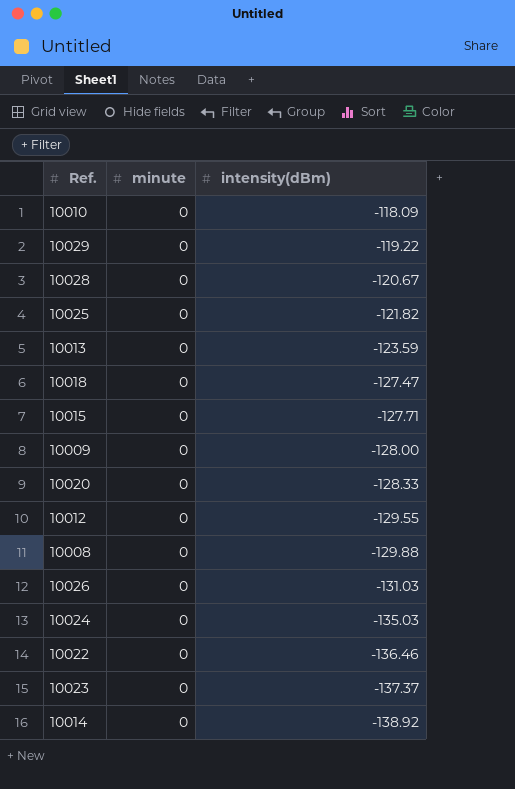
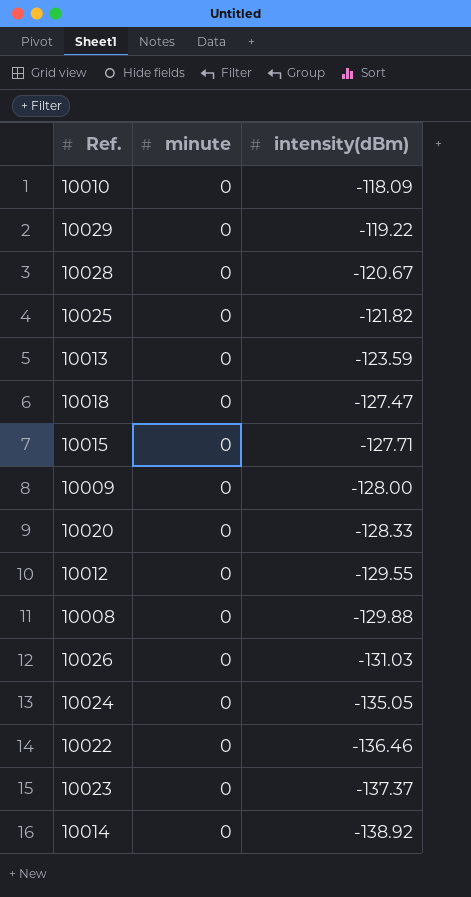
10024 | intensity(dBm): -135.03 -> -135.05

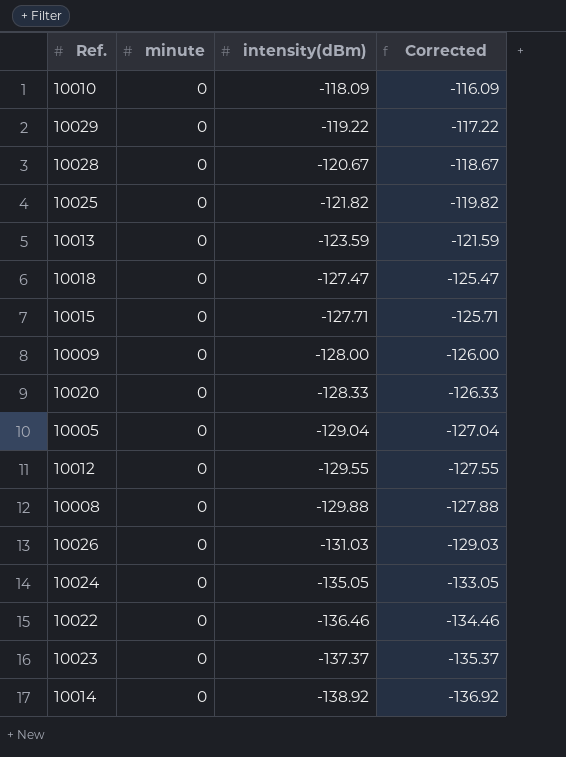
column Corrected | formula: none -> [intensity(dBm)] + 2
row 10005: none -> 0 | -129.04 | -127.04

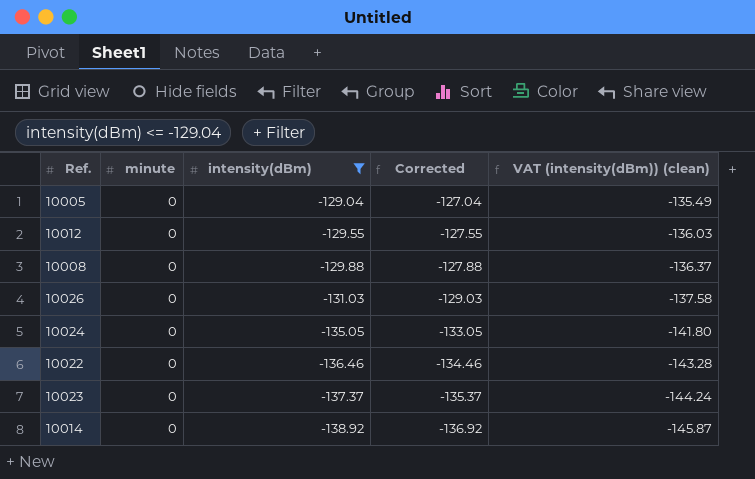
filter: none -> intensity(dBm) <= -129.04
column VAT (intensity(dBm)) (clean) | formula: none -> [intensity(dBm)] * 1.05

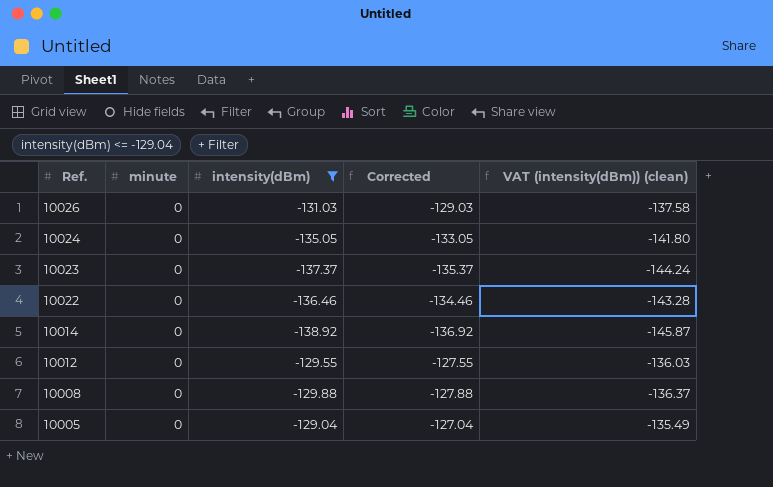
row order: intensity(dBm) descending -> Ref. descending

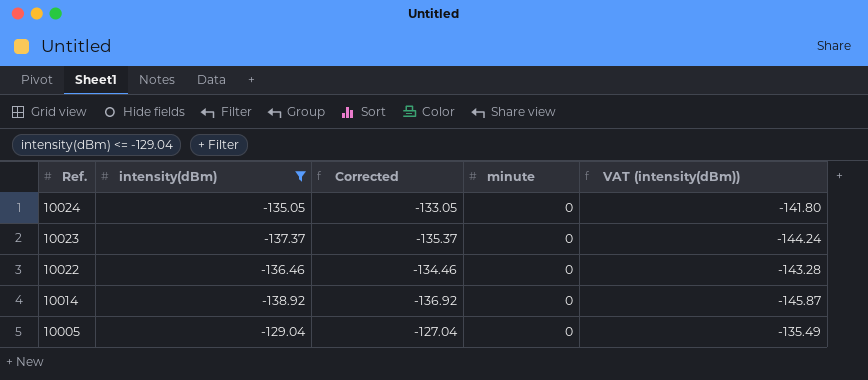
column minute | position: 2 -> 4
column name: VAT (intensity(dBm)) (clean) -> VAT (intensity(dBm))
row 10026: 0 | -131.03 | -129.03 | -137.58 -> none
row 10012: 0 | -129.55 | -127.55 | -136.03 -> none
row 10008: 0 | -129.88 | -127.88 | -136.37 -> none

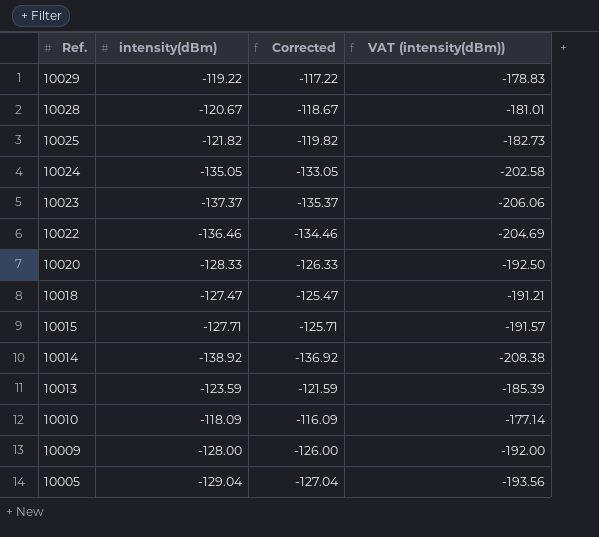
filter: intensity(dBm) <= -129.04 -> none
column minute | position: 4 -> none
column VAT (intensity(dBm)) | formula: [intensity(dBm)] * 1.05 -> [intensity(dBm)] * 1.5

